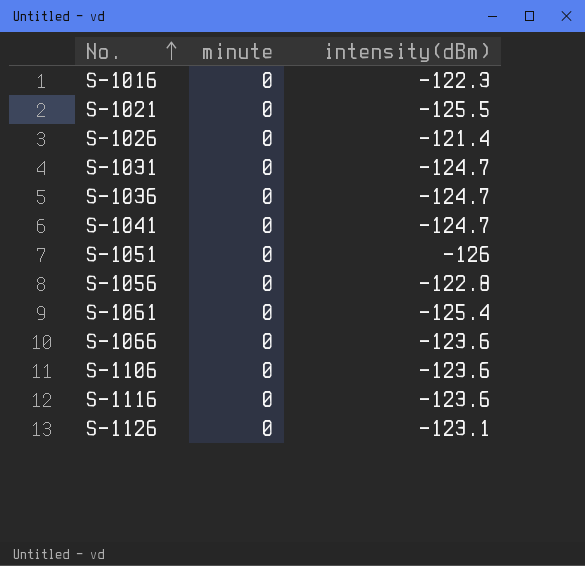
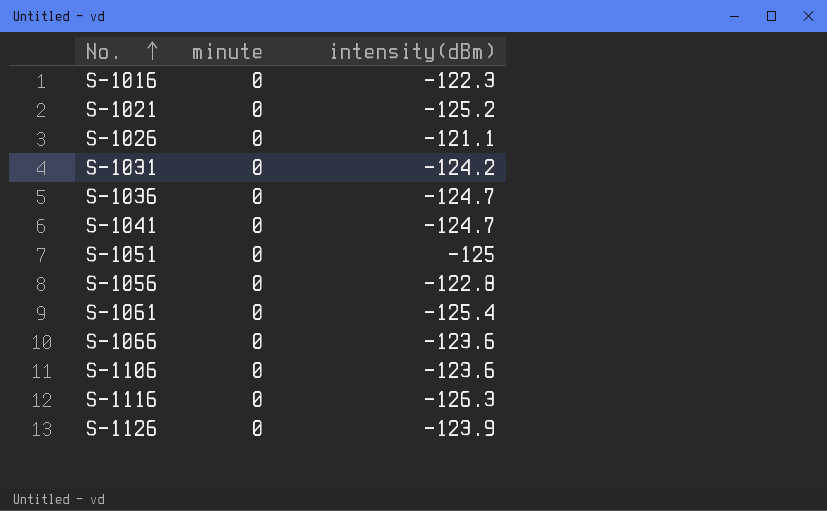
S-1021 | intensity(dBm): -125.5 -> -125.2
S-1026 | intensity(dBm): -121.4 -> -121.1
S-1031 | intensity(dBm): -124.7 -> -124.2
S-1051 | intensity(dBm): -126 -> -125
S-1116 | intensity(dBm): -123.6 -> -126.3
S-1126 | intensity(dBm): -123.1 -> -123.9

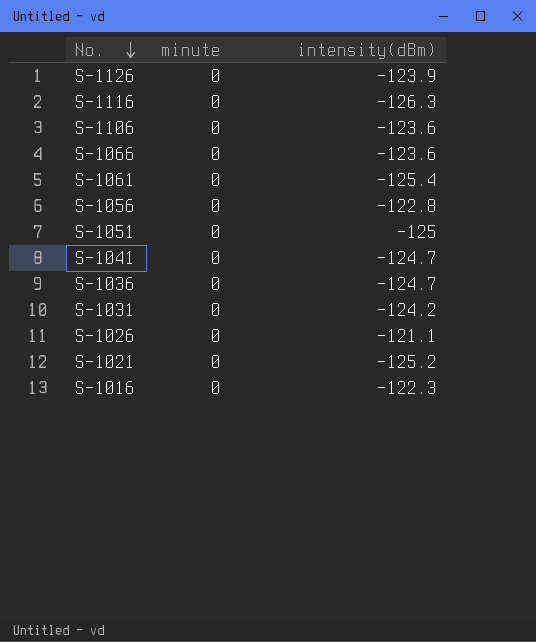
row order: No. ascending -> No. descending

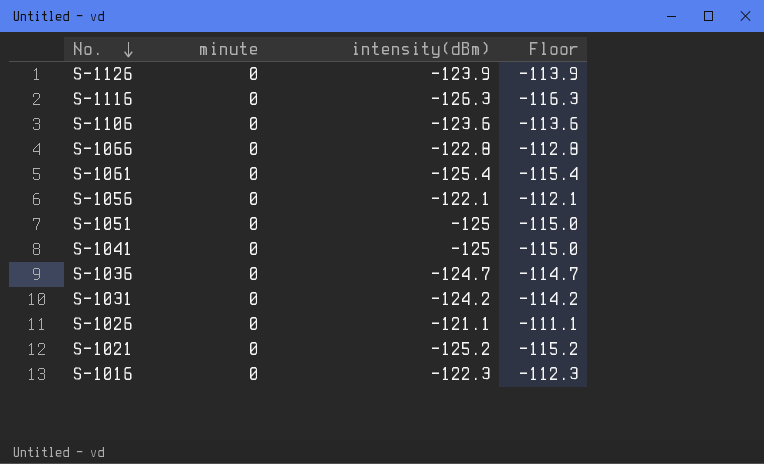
column Floor | formula: none -> [intensity(dBm)] + 10
S-1066 | intensity(dBm): -123.6 -> -122.8
S-1056 | intensity(dBm): -122.8 -> -122.1
S-1041 | intensity(dBm): -124.7 -> -125

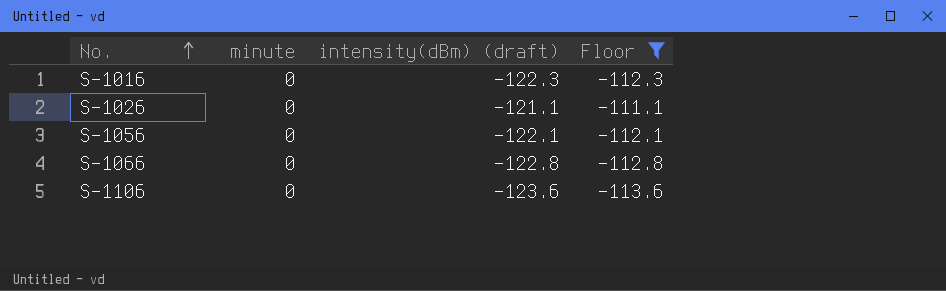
filter: none -> Floor >= -113.6
row order: No. descending -> No. ascending
column name: intensity(dBm) -> intensity(dBm) (draft)

